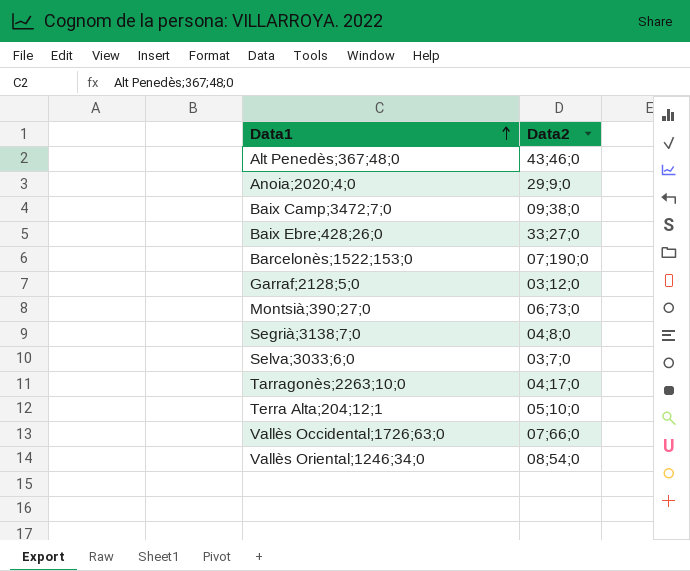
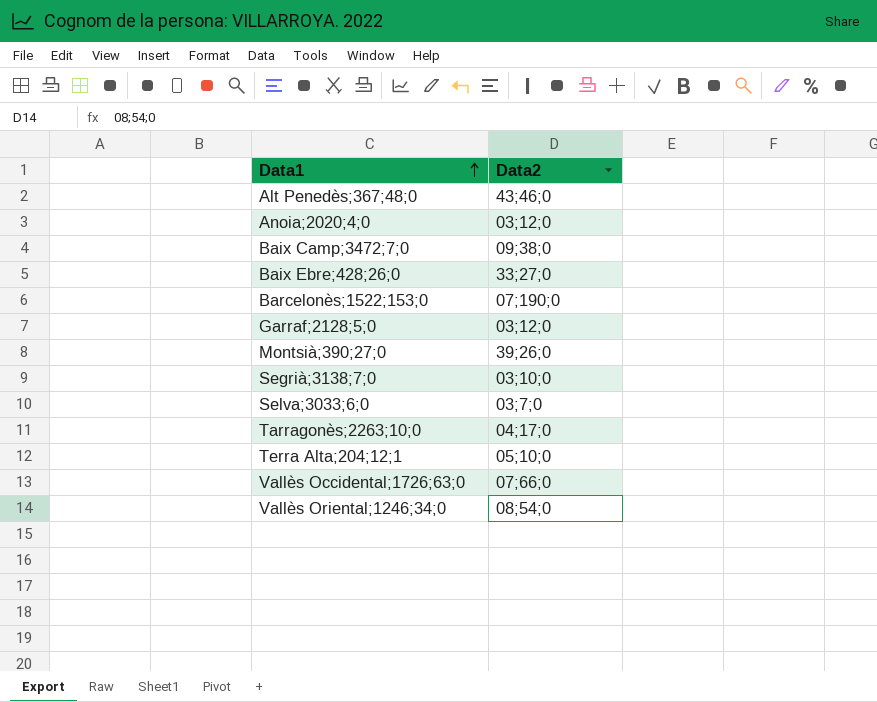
Anoia;2020;4;0 | Data2: 29;9;0 -> 03;12;0
Montsià;390;27;0 | Data2: 06;73;0 -> 39;26;0
Segrià;3138;7;0 | Data2: 04;8;0 -> 03;10;0

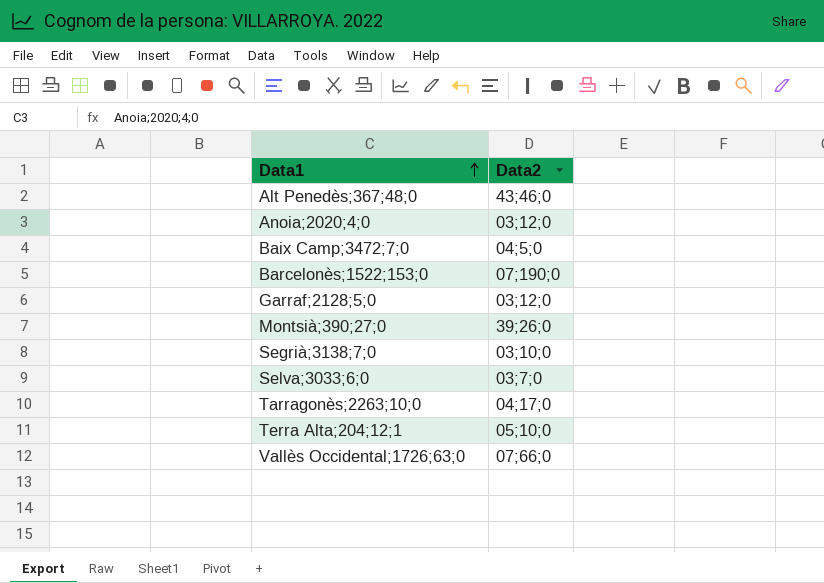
row Baix Ebre;428;26;0: 33;27;0 -> none
row Vallès Oriental;1246;34;0: 08;54;0 -> none
Baix Camp;3472;7;0 | Data2: 09;38;0 -> 04;5;0

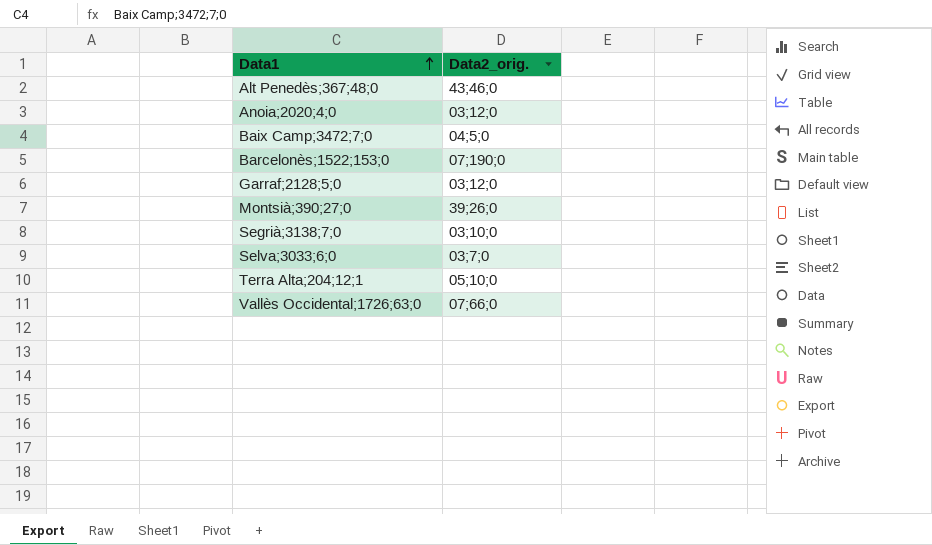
column name: Data2 -> Data2_orig.
row Tarragonès;2263;10;0: 04;17;0 -> none

